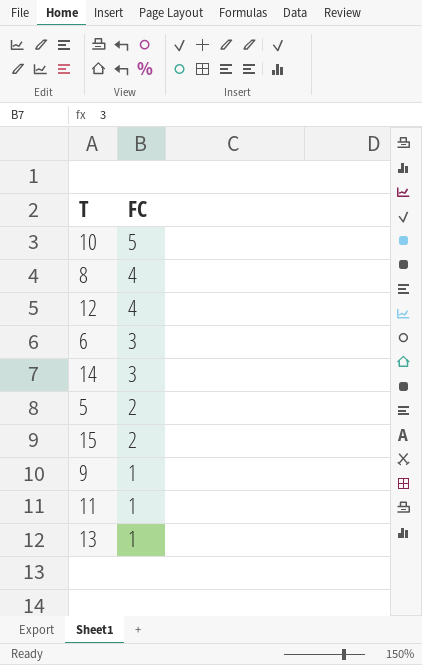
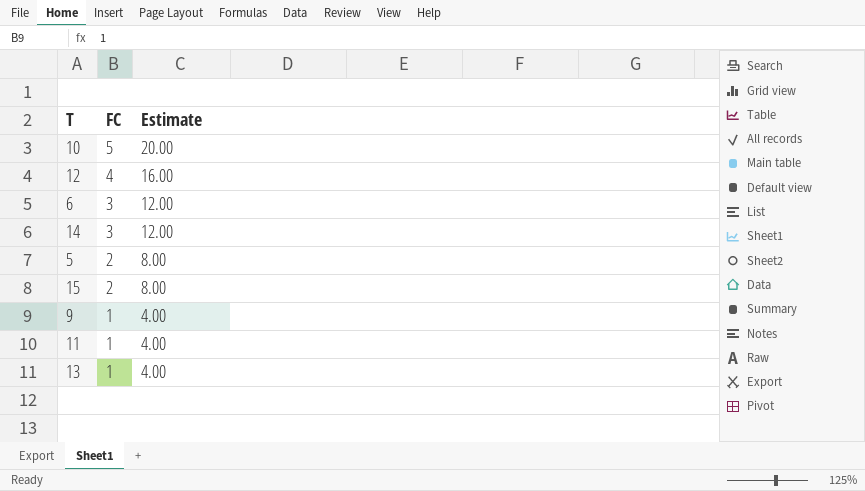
column Estimate | formula: none -> [FC] * 4
row 8: 4 -> none

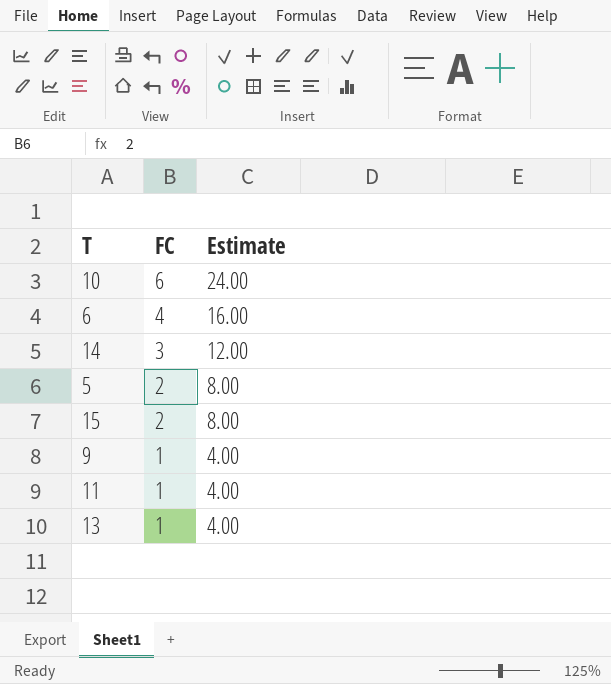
row 12: 4 | 16.00 -> none
10 | FC: 5 -> 6
10 | Estimate: 20.00 -> 24.00
6 | FC: 3 -> 4
6 | Estimate: 12.00 -> 16.00

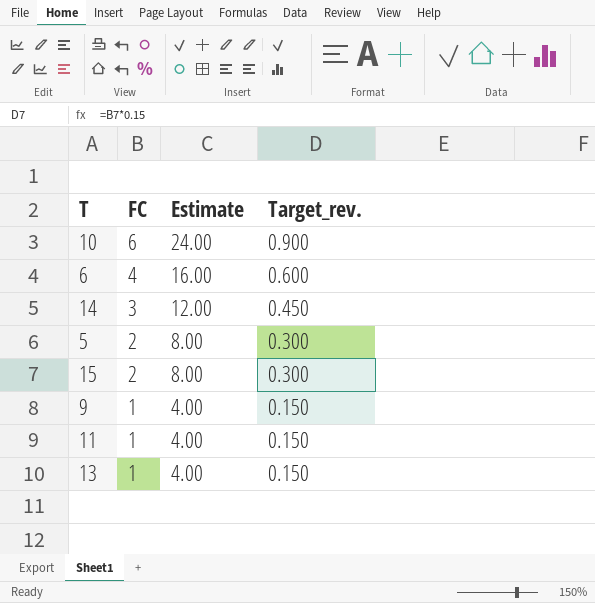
column Target_rev. | formula: none -> [FC] * 0.15

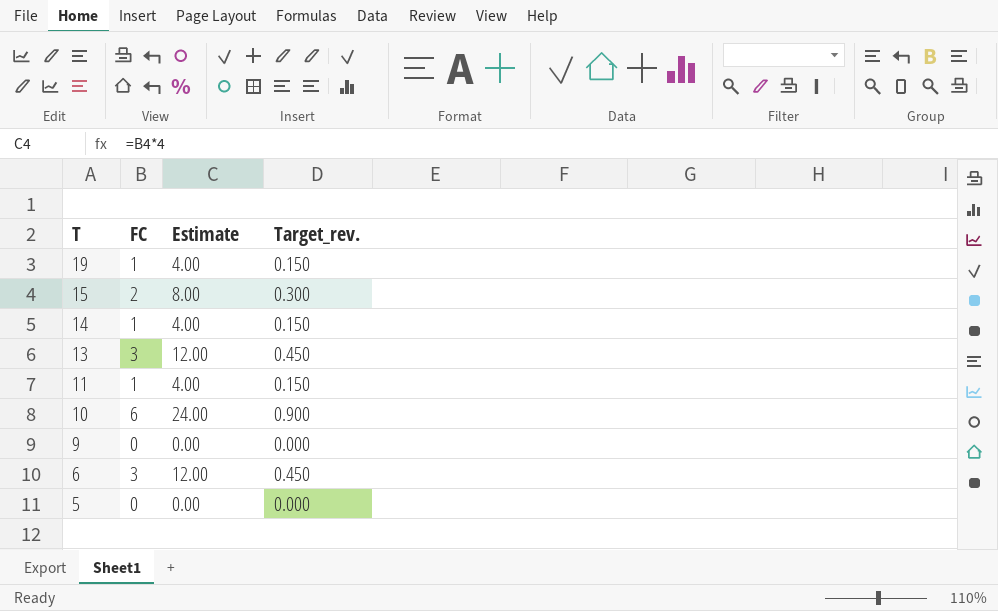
row order: FC descending -> T descending
row 19: none -> 1 | 4.00 | 0.150
14 | FC: 3 -> 1
14 | Estimate: 12.00 -> 4.00
14 | Target_rev.: 0.450 -> 0.150
13 | FC: 1 -> 3
13 | Estimate: 4.00 -> 12.00
13 | Target_rev.: 0.150 -> 0.450
9 | FC: 1 -> 0
9 | Estimate: 4.00 -> 0.00
9 | Target_rev.: 0.150 -> 0.000
6 | FC: 4 -> 3
6 | Estimate: 16.00 -> 12.00
6 | Target_rev.: 0.600 -> 0.450
5 | FC: 2 -> 0
5 | Estimate: 8.00 -> 0.00
5 | Target_rev.: 0.300 -> 0.000

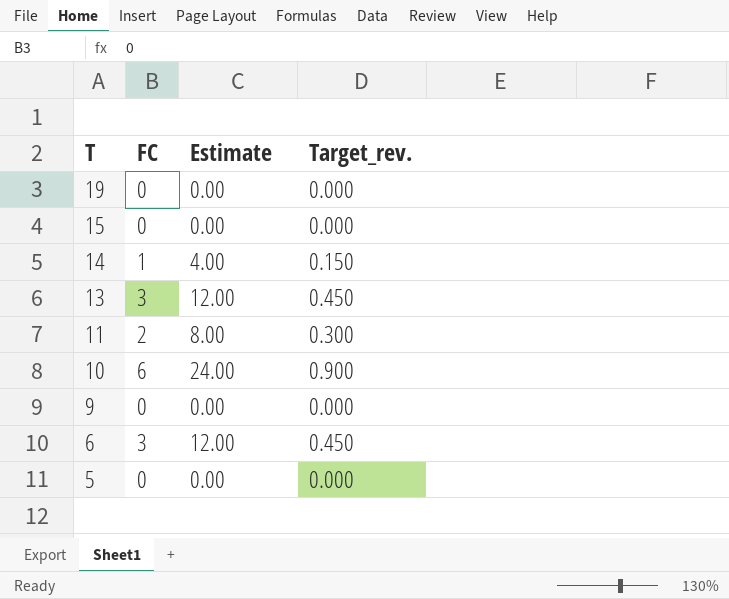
19 | FC: 1 -> 0
19 | Estimate: 4.00 -> 0.00
19 | Target_rev.: 0.150 -> 0.000
15 | FC: 2 -> 0
15 | Estimate: 8.00 -> 0.00
15 | Target_rev.: 0.300 -> 0.000
11 | FC: 1 -> 2
11 | Estimate: 4.00 -> 8.00
11 | Target_rev.: 0.150 -> 0.300

